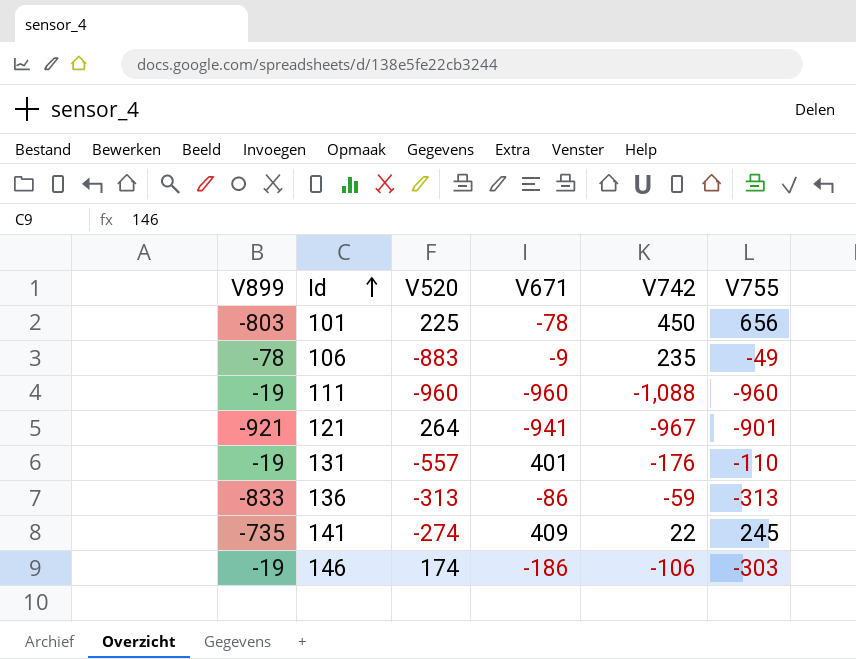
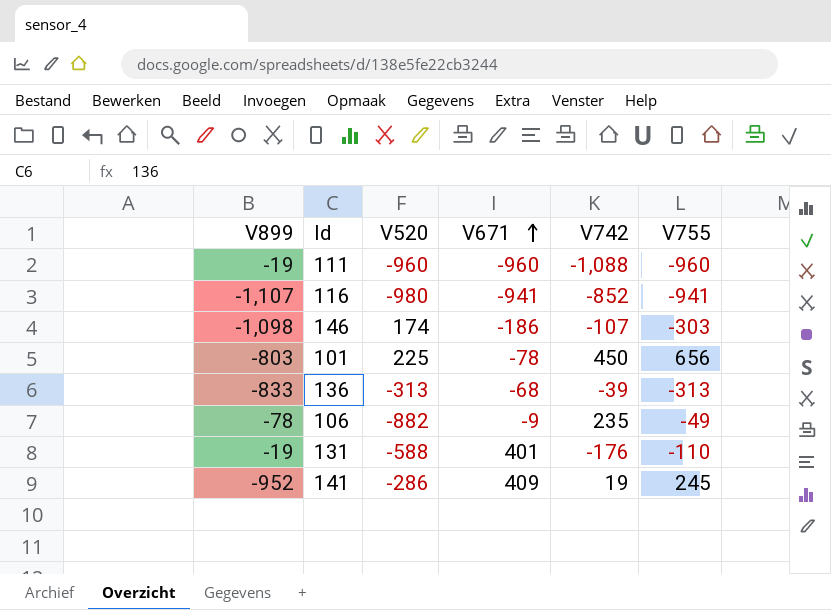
row order: Id ascending -> V671 ascending
row 121: -921 | 264 | -941 | -967 | -901 -> none
row 116: none -> -1,107 | -980 | -941 | -852 | -941
146 | V899: -19 -> -1,098
146 | V742: -106 -> -107
136 | V671: -86 -> -68
136 | V742: -59 -> -39
106 | V520: -883 -> -882
131 | V520: -557 -> -588
141 | V899: -735 -> -952
141 | V520: -274 -> -286
141 | V742: 22 -> 19

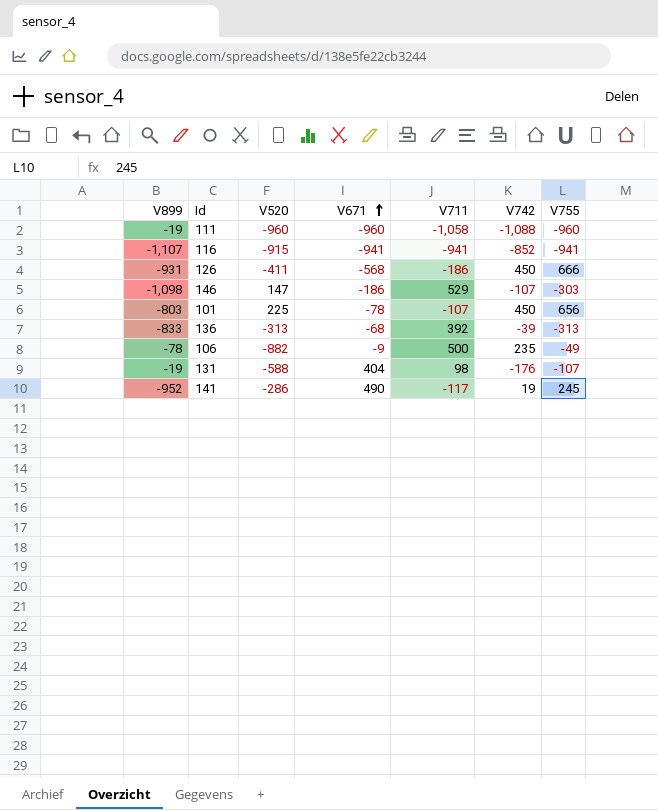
column V711 | position: none -> 5
116 | V520: -980 -> -915
row 126: none -> -931 | -411 | -568 | -186 | 450 | 666
146 | V520: 174 -> 147
131 | V671: 401 -> 404
131 | V755: -110 -> -107
141 | V671: 409 -> 490

